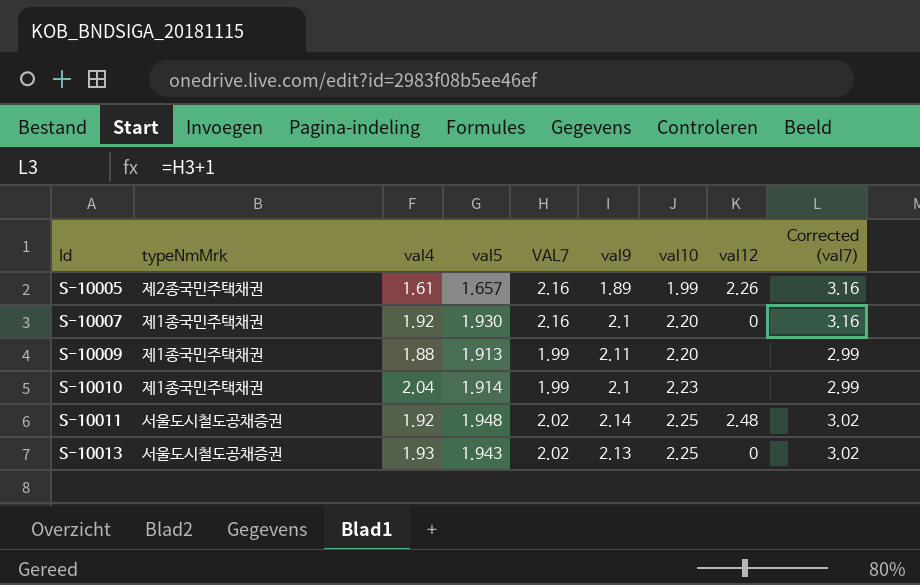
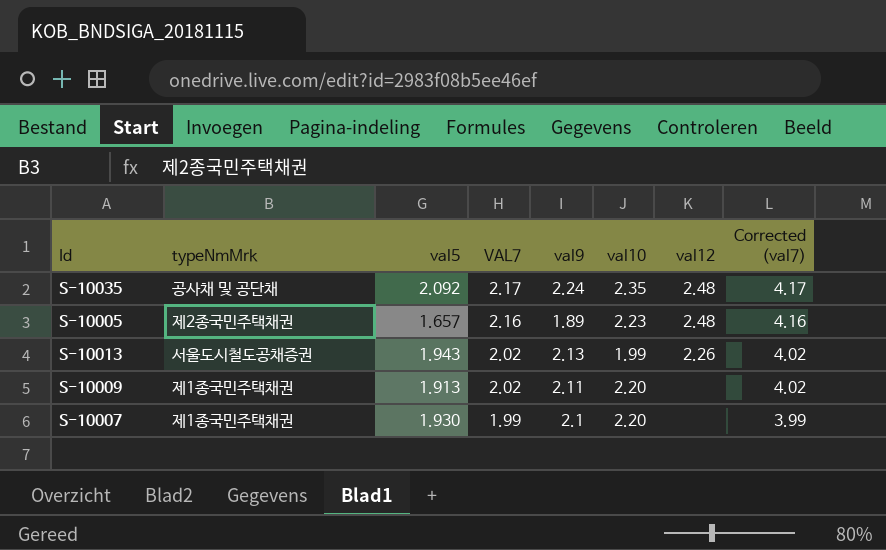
row order: Id ascending -> VAL7 descending
column val4 | position: 3 -> none
column Corrected (val7) | formula: [VAL7] + 1 -> [VAL7] + 2
row S-10010: 제1종국민주택채권 | 2.04 | 1.914 | 1.99 | 2.1 | 2.23 | none | 2.99 -> none
row S-10011: 서울도시철도공채증권 | 1.92 | 1.948 | 2.02 | 2.14 | 2.25 | 2.48 | 3.02 -> none
row S-10035: none -> 공사채 및 공단채 | 2.092 | 2.17 | 2.24 | 2.35 | 2.48 | 4.17
S-10005 | val10: 1.99 -> 2.23
S-10005 | val12: 2.26 -> 2.48
S-10013 | val10: 2.25 -> 1.99
S-10013 | val12: 0 -> 2.26
S-10009 | VAL7: 1.99 -> 2.02
S-10007 | VAL7: 2.16 -> 1.99
S-10007 | val12: 0 -> none

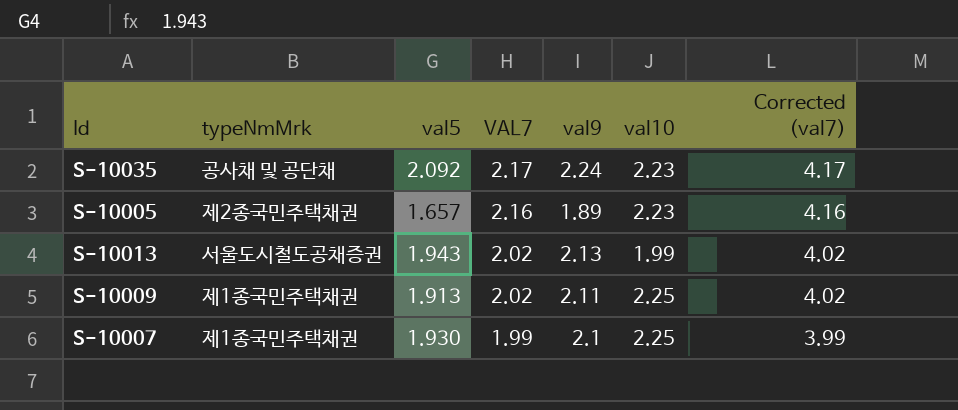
column val12 | position: 7 -> none
S-10035 | val10: 2.35 -> 2.23
S-10009 | val10: 2.20 -> 2.25
S-10007 | val10: 2.20 -> 2.25

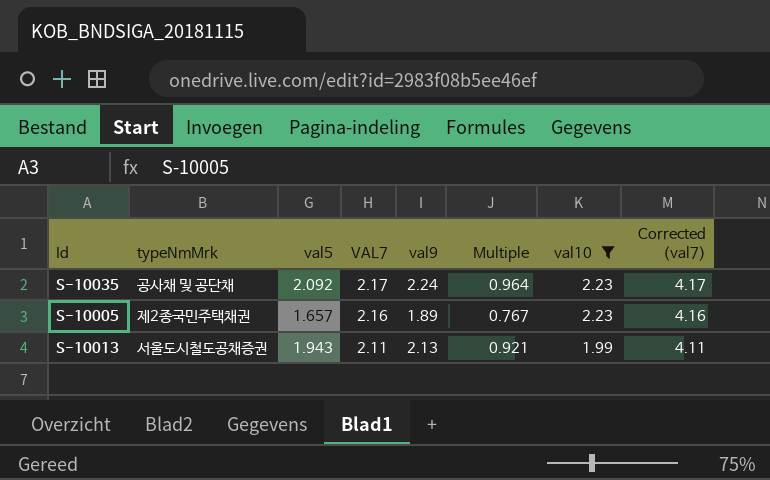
filter: none -> val10 != 2.25
column Multiple | formula: none -> [val5] / [VAL7]
S-10013 | VAL7: 2.02 -> 2.11
S-10013 | Corrected (val7): 4.02 -> 4.11

